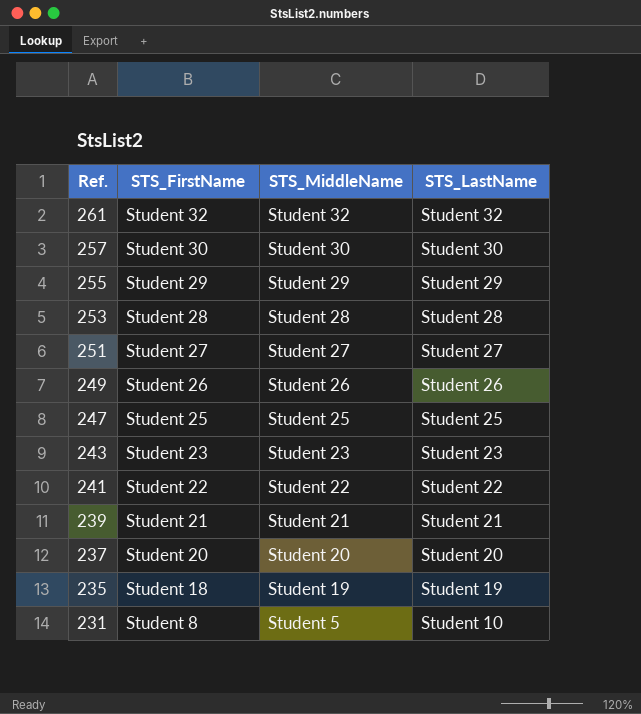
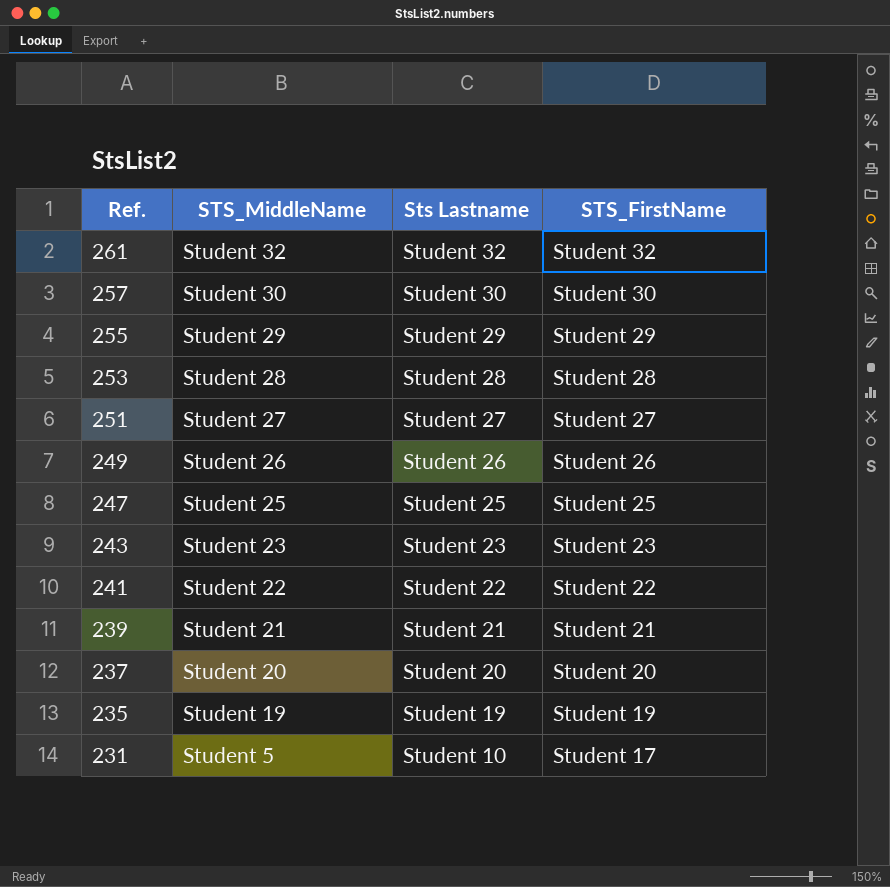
column name: STS_LastName -> Sts Lastname
column STS_FirstName | position: 2 -> 4
235 | STS_FirstName: Student 18 -> Student 19
231 | STS_FirstName: Student 8 -> Student 17

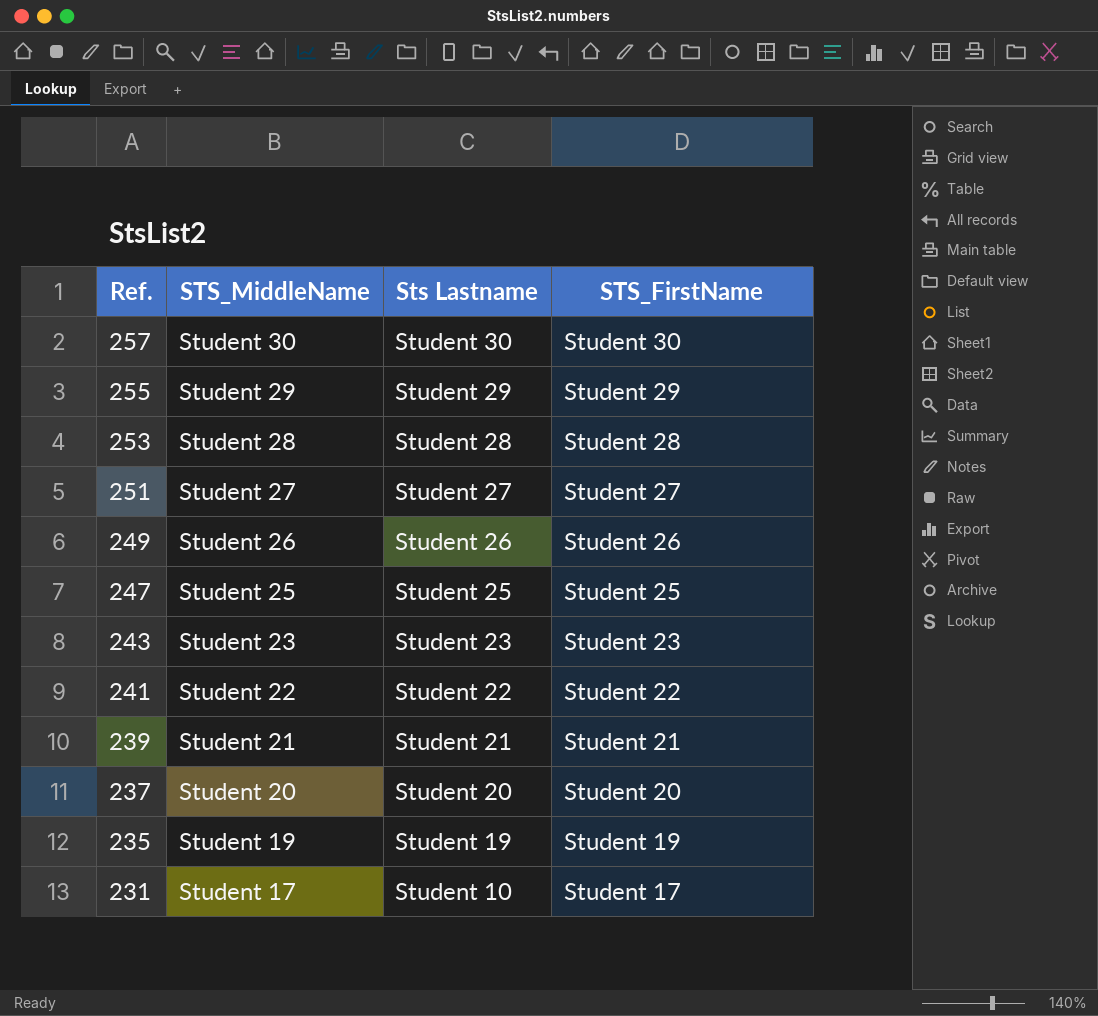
row 261: Student 32 | Student 32 | Student 32 -> none
231 | STS_MiddleName: Student 5 -> Student 17

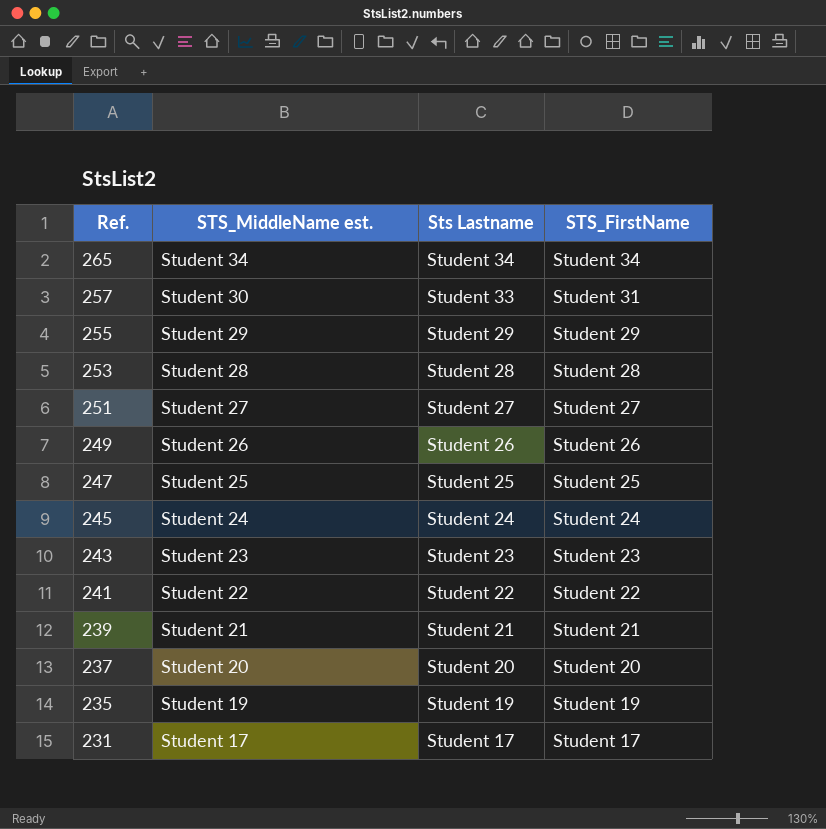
column name: STS_MiddleName -> STS_MiddleName est.
row 265: none -> Student 34 | Student 34 | Student 34
257 | Sts Lastname: Student 30 -> Student 33
257 | STS_FirstName: Student 30 -> Student 31
row 245: none -> Student 24 | Student 24 | Student 24
231 | Sts Lastname: Student 10 -> Student 17

